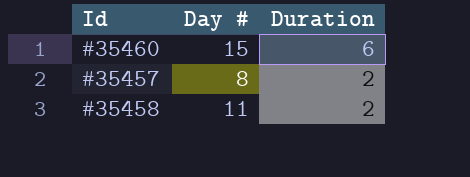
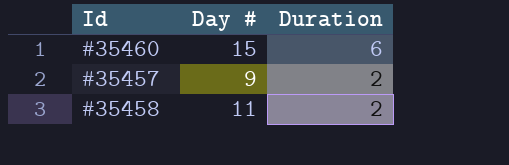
#35457 | Day #: 8 -> 9

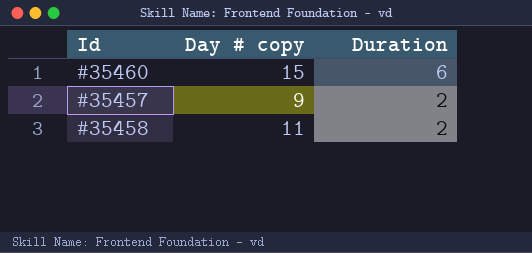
column name: Day # -> Day # copy

